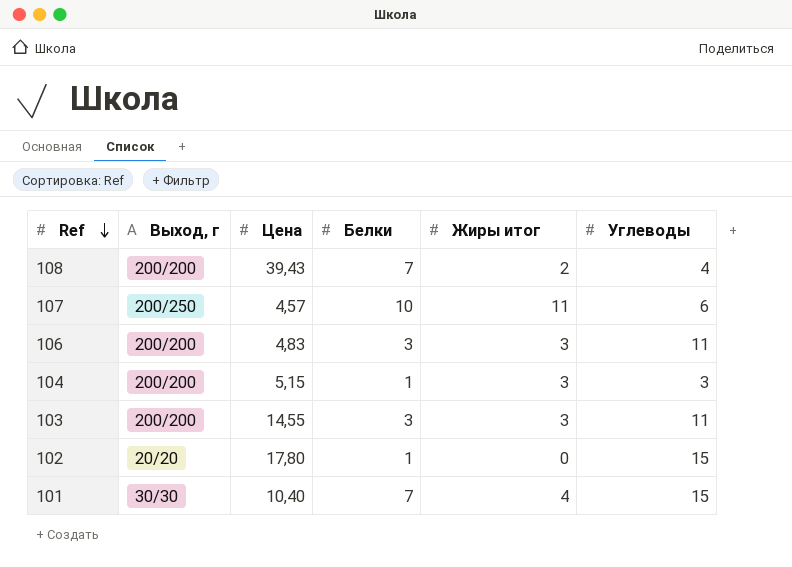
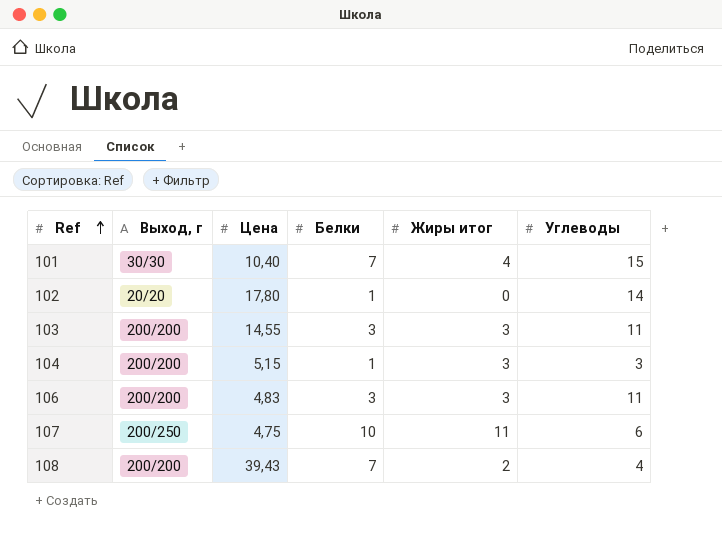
row order: Ref descending -> Ref ascending
102 | Углеводы: 15 -> 14
107 | Цена: 4,57 -> 4,75

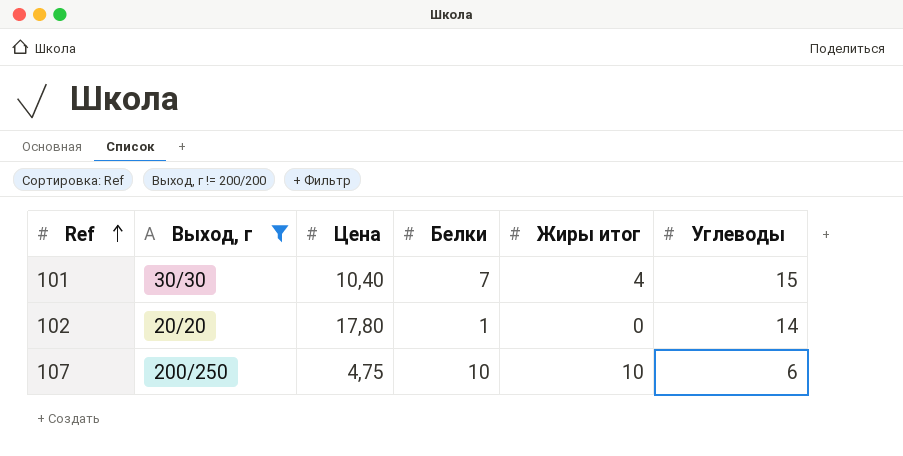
filter: none -> Выход, г != 200/200
107 | Жиры итог: 11 -> 10

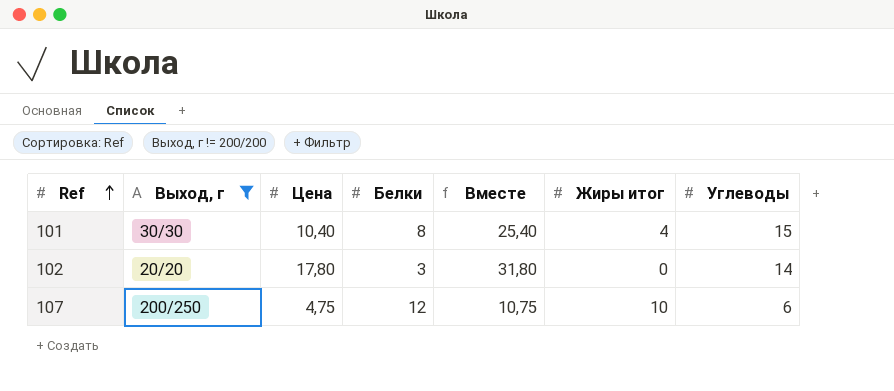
column Вместе | formula: none -> [Цена] + [Углеводы]
101 | Белки: 7 -> 8
102 | Белки: 1 -> 3
107 | Белки: 10 -> 12

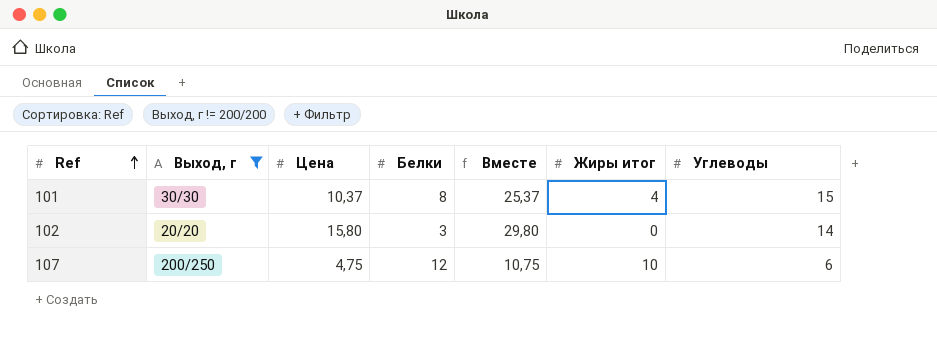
101 | Цена: 10,40 -> 10,37
101 | Вместе: 25,40 -> 25,37
102 | Цена: 17,80 -> 15,80
102 | Вместе: 31,80 -> 29,80

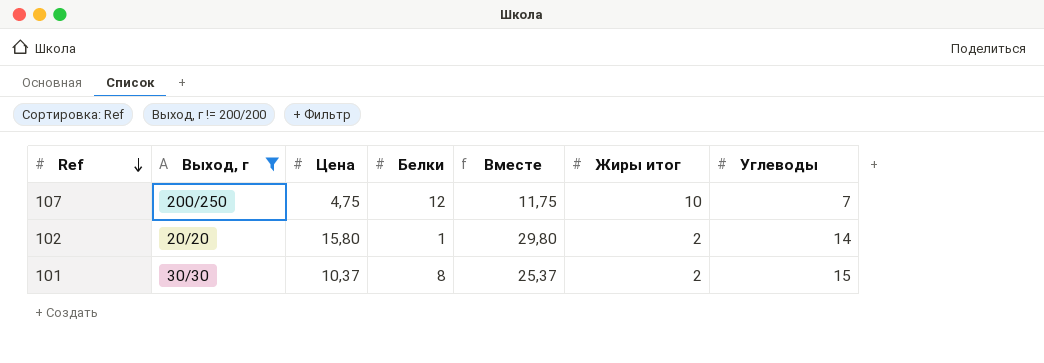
row order: Ref ascending -> Ref descending
107 | Вместе: 10,75 -> 11,75
107 | Углеводы: 6 -> 7
102 | Белки: 3 -> 1
102 | Жиры итог: 0 -> 2
101 | Жиры итог: 4 -> 2

